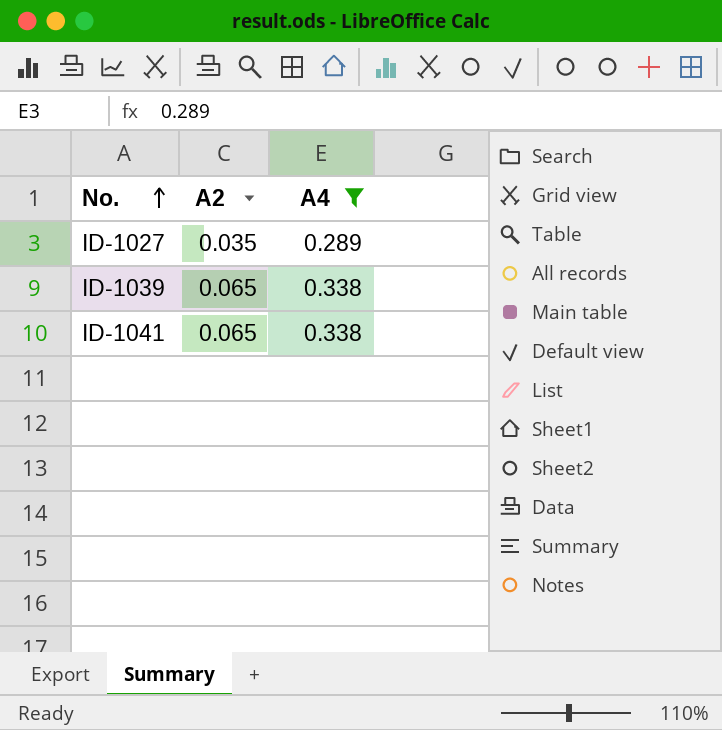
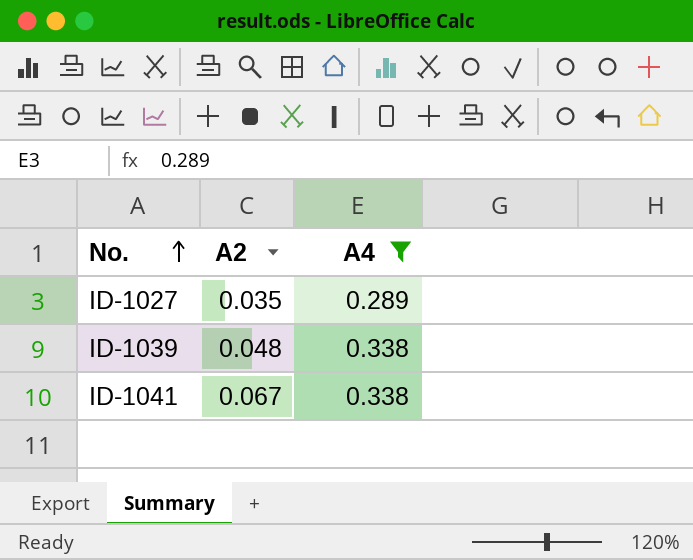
ID-1039 | A2: 0.065 -> 0.048
ID-1041 | A2: 0.065 -> 0.067

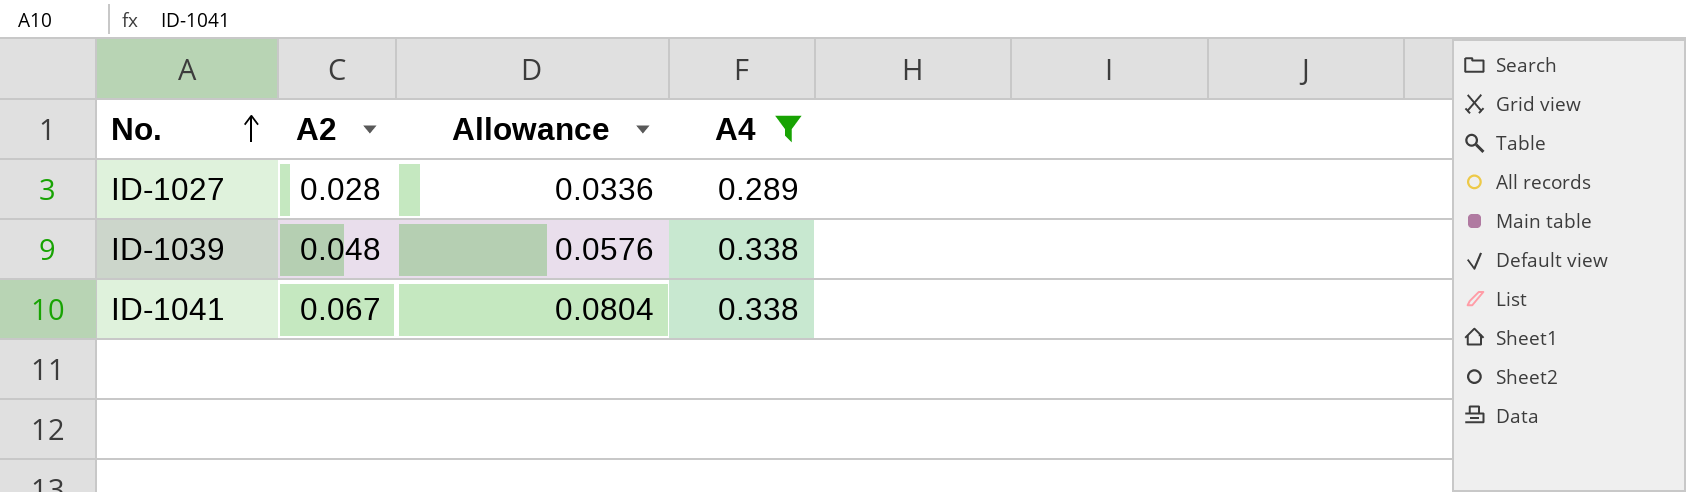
column Allowance | formula: none -> [A2] * 1.2
ID-1027 | A2: 0.035 -> 0.028

